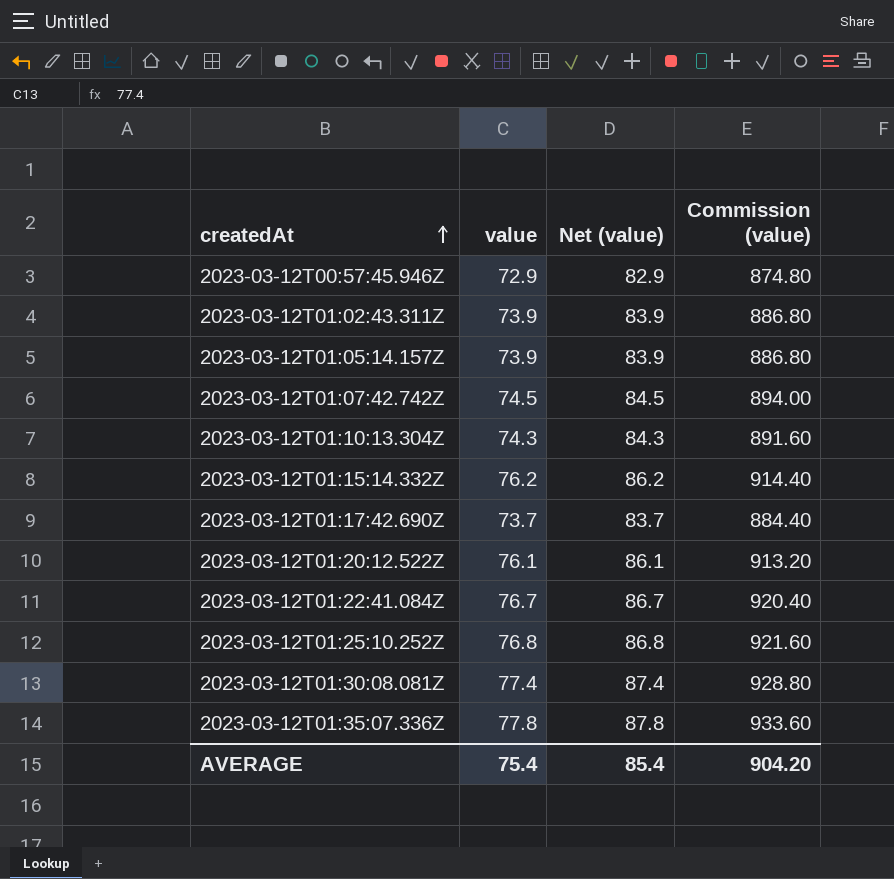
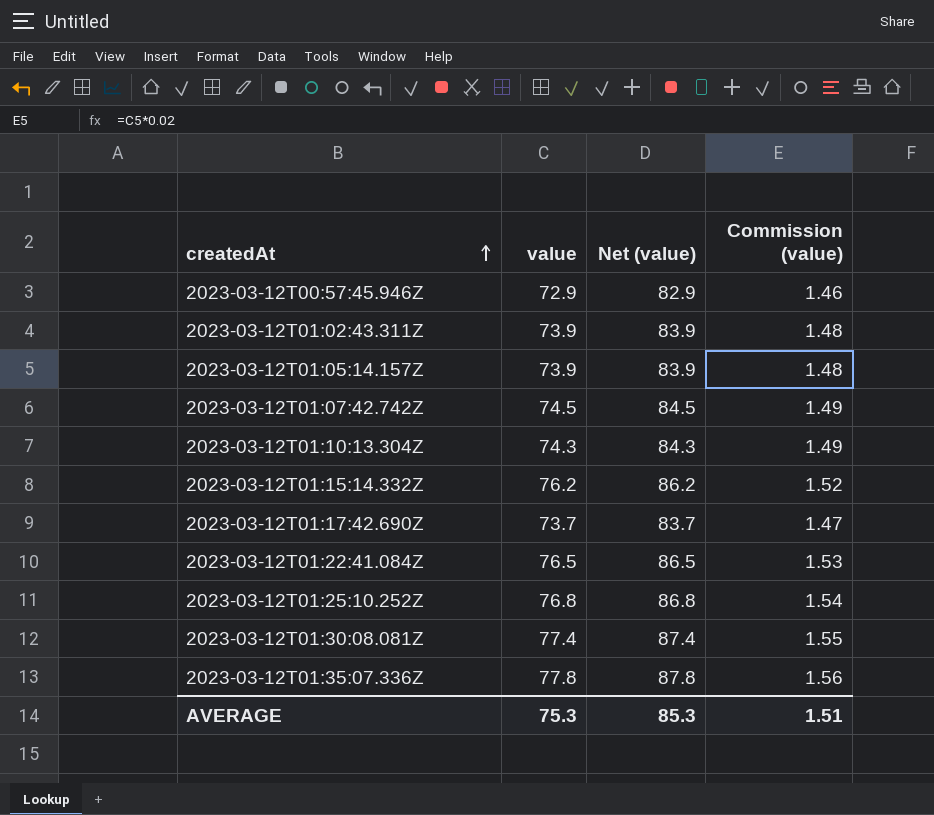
column Commission (value) | formula: [value] * 12 -> [value] * 0.02
row 2023-03-12T01:20:12.522Z: 76.1 | 86.1 | 913.20 -> none
2023-03-12T01:22:41.084Z | value: 76.7 -> 76.5
2023-03-12T01:22:41.084Z | Net (value): 86.7 -> 86.5
AVERAGE | value: 75.4 -> 75.3
AVERAGE | Net (value): 85.4 -> 85.3
AVERAGE | Commission (value): 904.20 -> 1.51

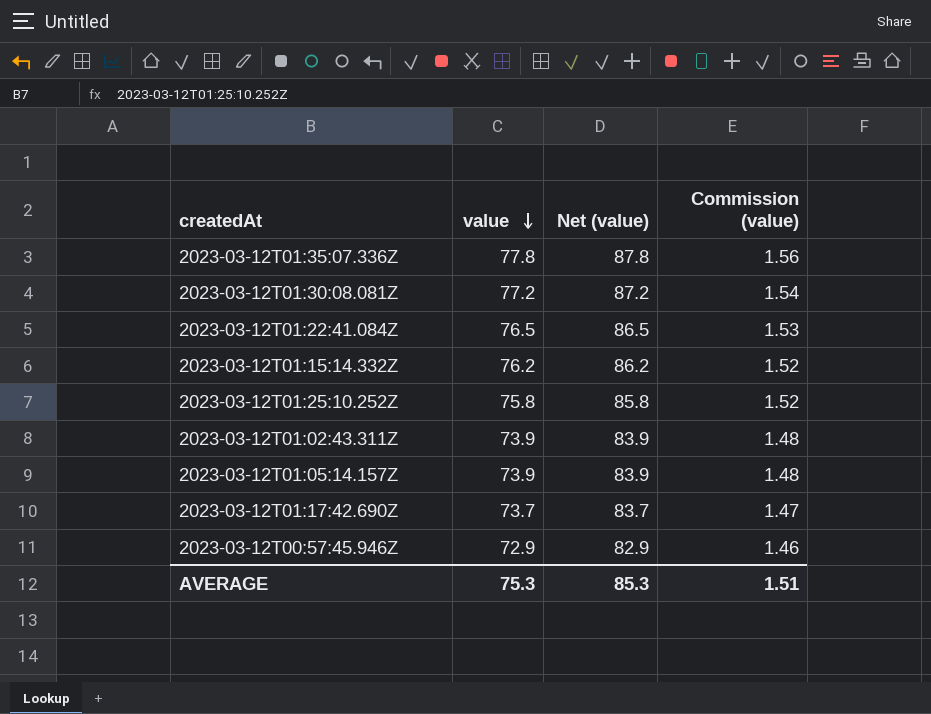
row order: createdAt ascending -> value descending
row 2023-03-12T01:07:42.742Z: 74.5 | 84.5 | 1.49 -> none
row 2023-03-12T01:10:13.304Z: 74.3 | 84.3 | 1.49 -> none
2023-03-12T01:30:08.081Z | value: 77.4 -> 77.2
2023-03-12T01:30:08.081Z | Net (value): 87.4 -> 87.2
2023-03-12T01:30:08.081Z | Commission (value): 1.55 -> 1.54
2023-03-12T01:25:10.252Z | value: 76.8 -> 75.8
2023-03-12T01:25:10.252Z | Net (value): 86.8 -> 85.8
2023-03-12T01:25:10.252Z | Commission (value): 1.54 -> 1.52

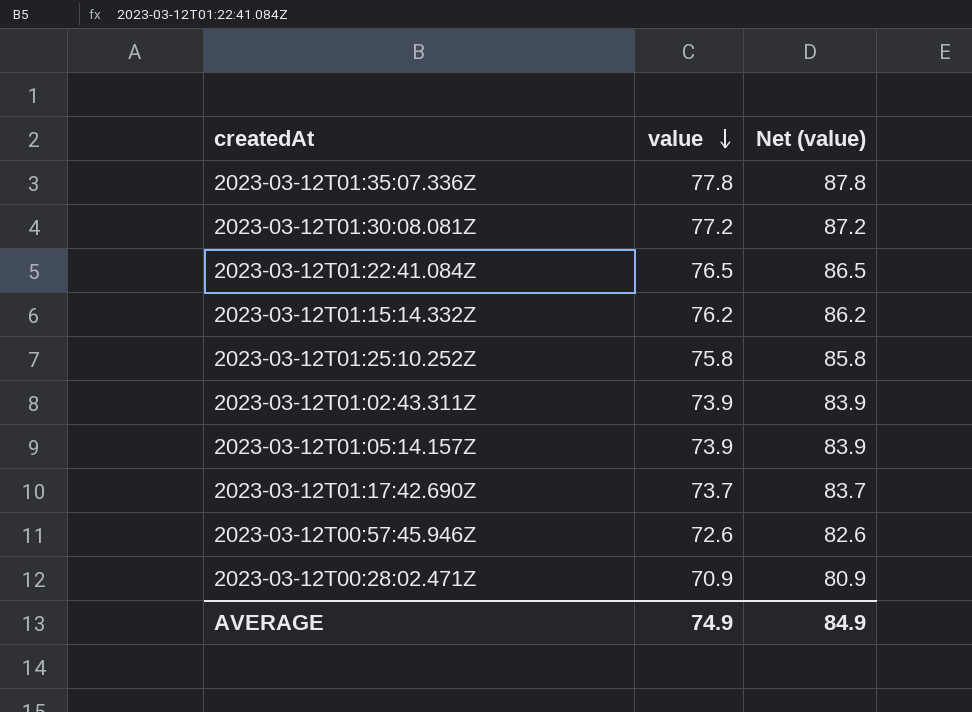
column Commission (value) | formula: [value] * 0.02 -> none
2023-03-12T00:57:45.946Z | value: 72.9 -> 72.6
2023-03-12T00:57:45.946Z | Net (value): 82.9 -> 82.6
row 2023-03-12T00:28:02.471Z: none -> 70.9 | 80.9
AVERAGE | value: 75.3 -> 74.9
AVERAGE | Net (value): 85.3 -> 84.9

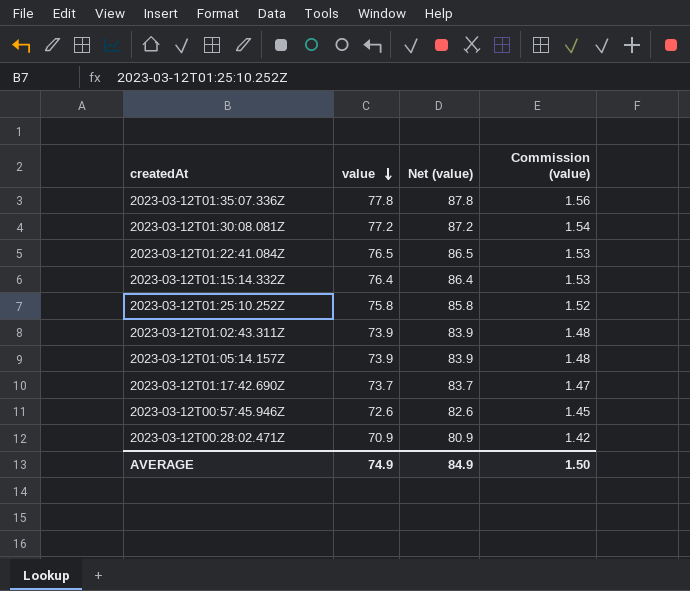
column Commission (value) | formula: none -> [value] * 0.02
2023-03-12T01:15:14.332Z | value: 76.2 -> 76.4
2023-03-12T01:15:14.332Z | Net (value): 86.2 -> 86.4

